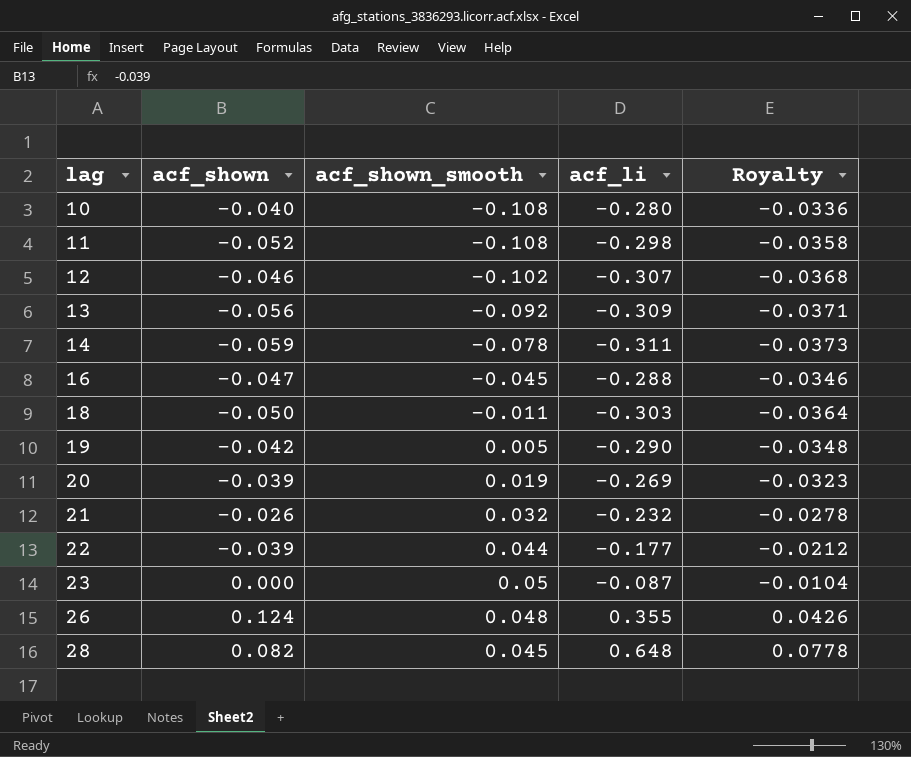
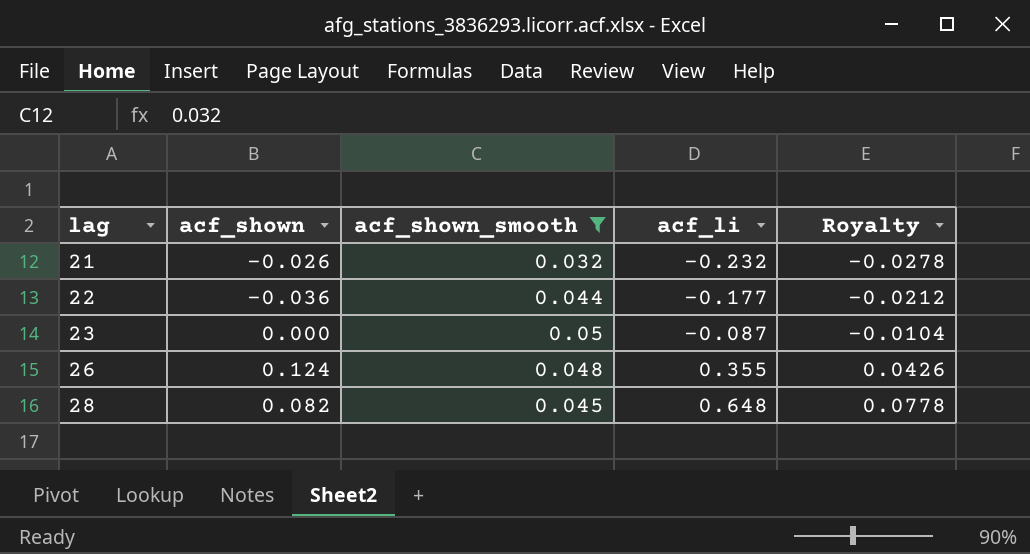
filter: none -> acf_shown_smooth >= 0.032
22 | acf_shown: -0.039 -> -0.036

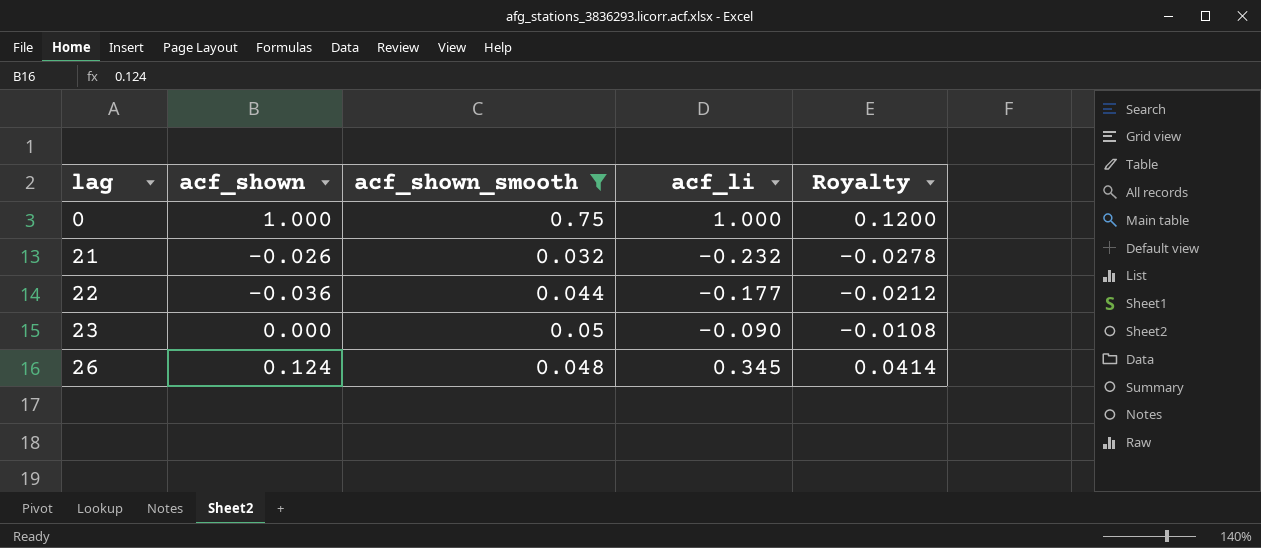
row 28: 0.082 | 0.045 | 0.648 | 0.0778 -> none
row 0: none -> 1.000 | 0.75 | 1.000 | 0.1200
23 | acf_li: -0.087 -> -0.090
23 | Royalty: -0.0104 -> -0.0108
26 | acf_li: 0.355 -> 0.345
26 | Royalty: 0.0426 -> 0.0414

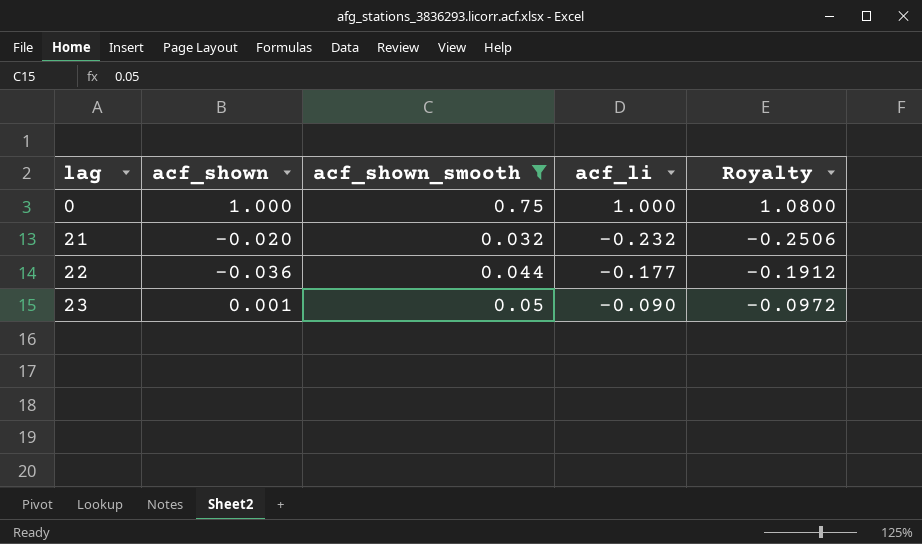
column Royalty | formula: [acf_li] * 0.12 -> [acf_li] * 1.08
row 26: 0.124 | 0.048 | 0.345 | 0.0414 -> none
21 | acf_shown: -0.026 -> -0.020
23 | acf_shown: 0.000 -> 0.001

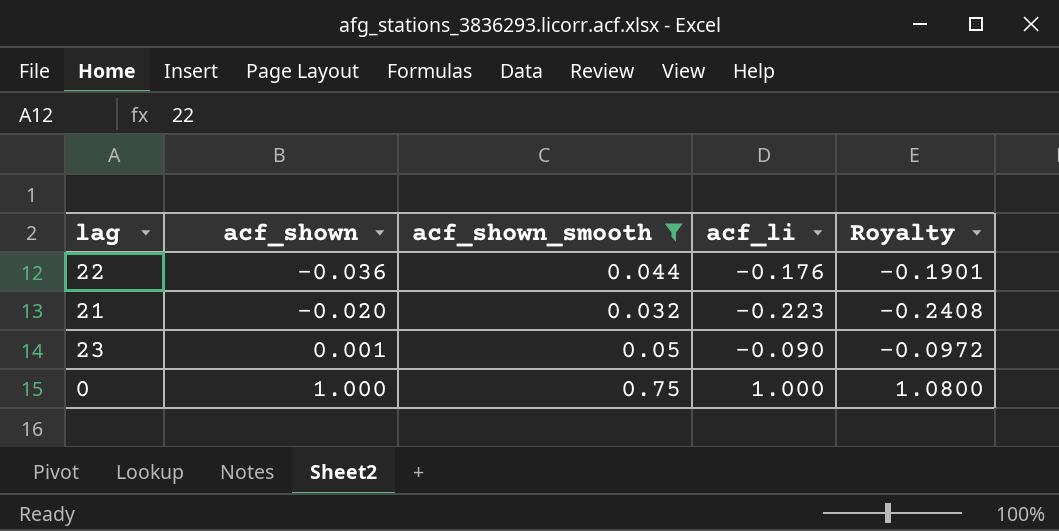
row order: lag ascending -> acf_shown ascending
22 | acf_li: -0.177 -> -0.176
22 | Royalty: -0.1912 -> -0.1901
21 | acf_li: -0.232 -> -0.223
21 | Royalty: -0.2506 -> -0.2408

